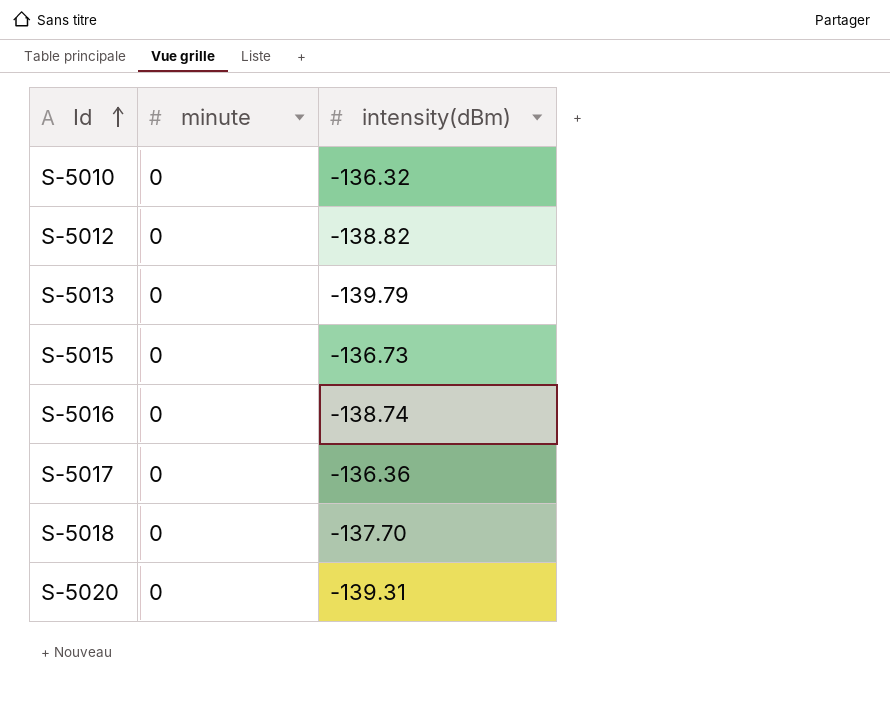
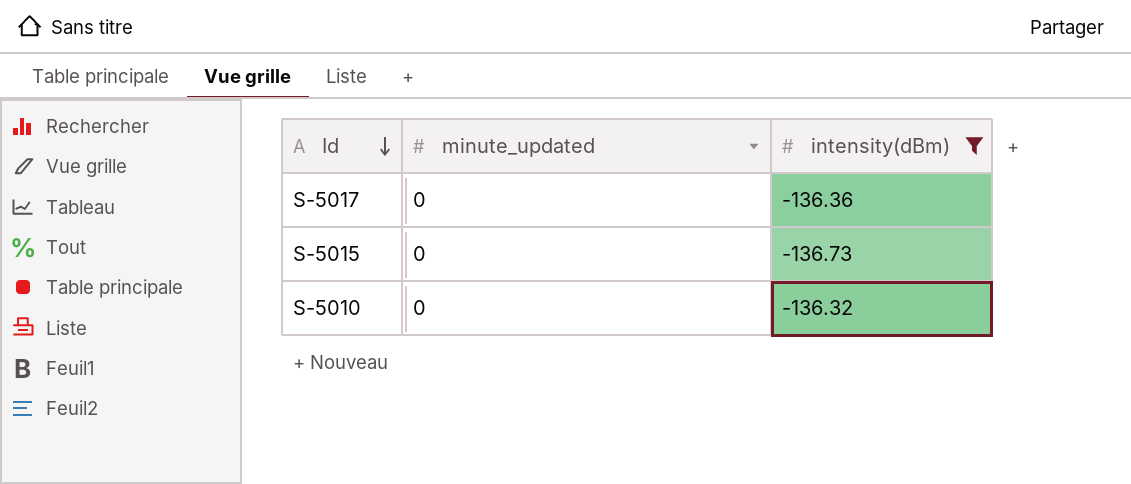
filter: none -> intensity(dBm) >= -136.73
row order: Id ascending -> Id descending
column name: minute -> minute_updated

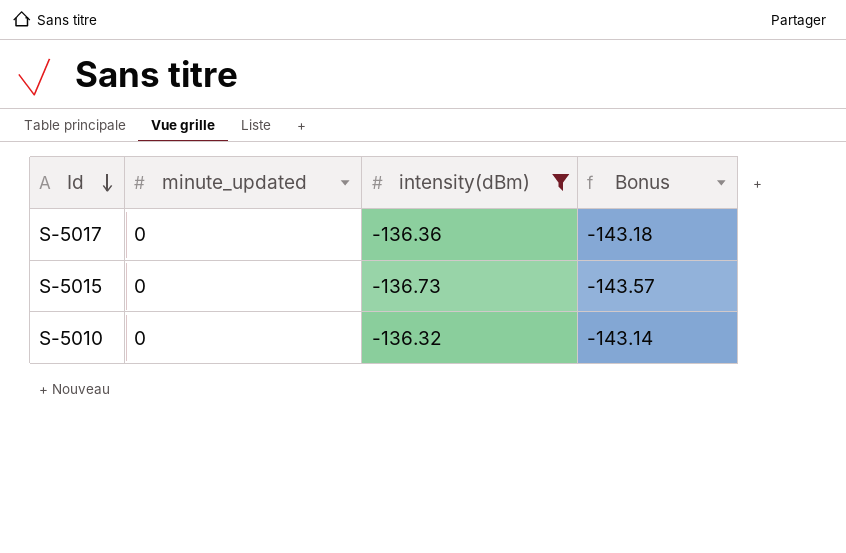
column Bonus | formula: none -> [intensity(dBm)] * 1.05

